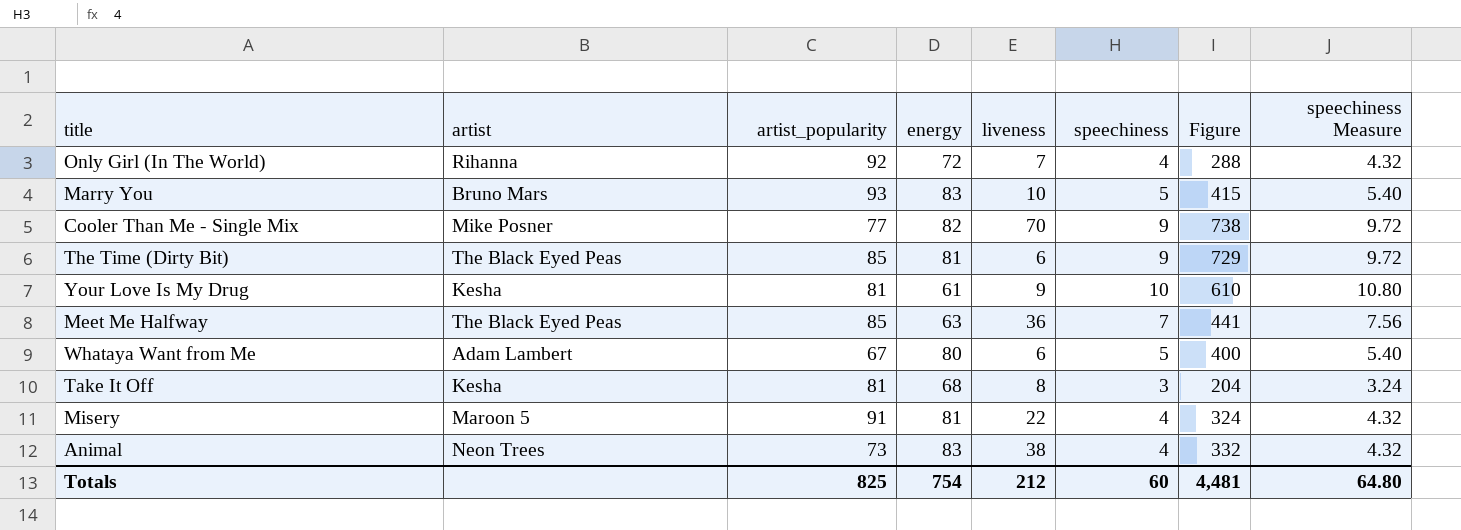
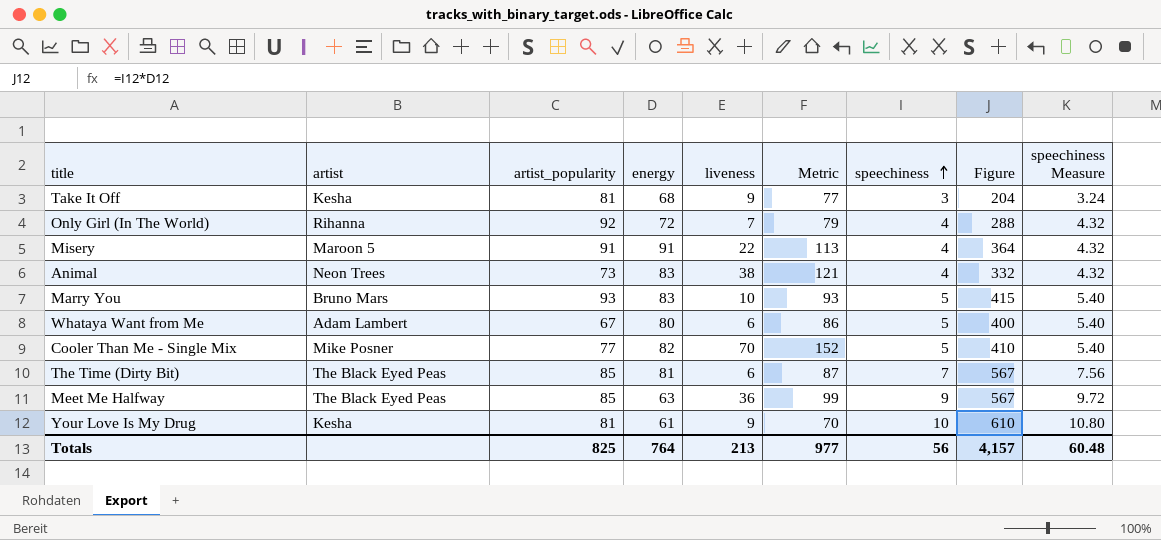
row order: none -> speechiness ascending
column Metric | formula: none -> [energy] + [liveness]
Take It Off | liveness: 8 -> 9
Misery | energy: 81 -> 91
Misery | Figure: 324 -> 364
Cooler Than Me - Single Mix | speechiness: 9 -> 5
Cooler Than Me - Single Mix | Figure: 738 -> 410
Cooler Than Me - Single Mix | speechiness Measure: 9.72 -> 5.40
The Time (Dirty Bit) | speechiness: 9 -> 7
The Time (Dirty Bit) | Figure: 729 -> 567
The Time (Dirty Bit) | speechiness Measure: 9.72 -> 7.56
Meet Me Halfway | speechiness: 7 -> 9
Meet Me Halfway | Figure: 441 -> 567
Meet Me Halfway | speechiness Measure: 7.56 -> 9.72
Totals | energy: 754 -> 764
Totals | liveness: 212 -> 213
Totals | speechiness: 60 -> 56
Totals | Figure: 4,481 -> 4,157
Totals | speechiness Measure: 64.80 -> 60.48

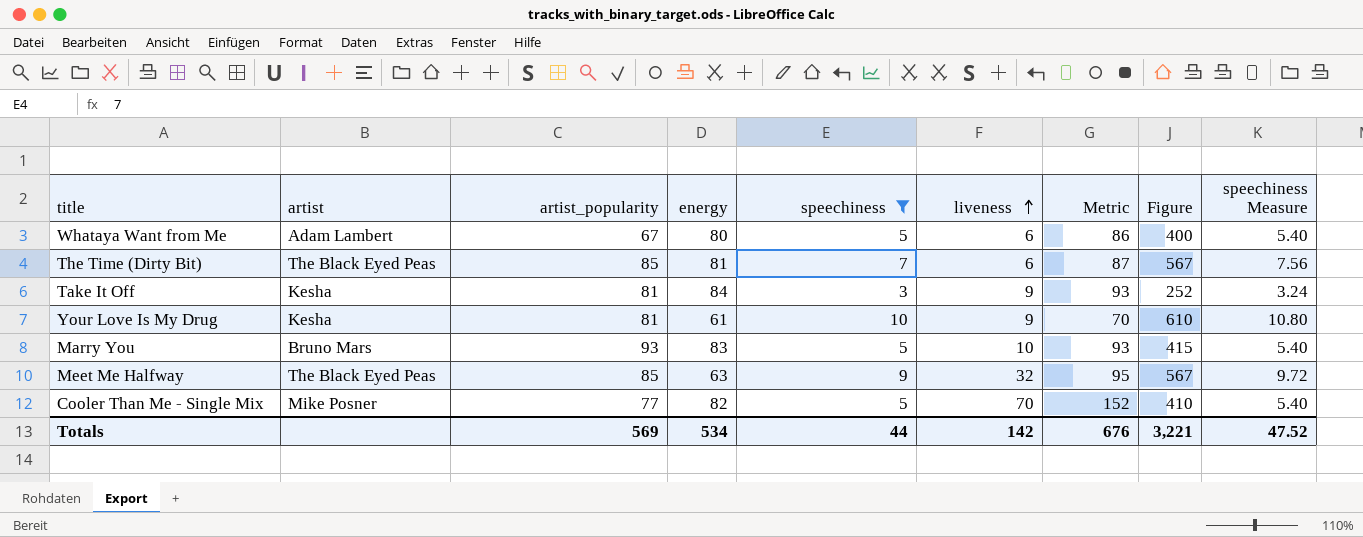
filter: none -> speechiness != 4
row order: speechiness ascending -> liveness ascending
column speechiness | position: 7 -> 5
Take It Off | energy: 68 -> 84
Take It Off | Metric: 77 -> 93
Take It Off | Figure: 204 -> 252
Meet Me Halfway | liveness: 36 -> 32
Meet Me Halfway | Metric: 99 -> 95
Totals | artist_popularity: 825 -> 569
Totals | energy: 764 -> 534
Totals | speechiness: 56 -> 44
Totals | liveness: 213 -> 142
Totals | Metric: 977 -> 676
Totals | Figure: 4,157 -> 3,221
Totals | speechiness Measure: 60.48 -> 47.52

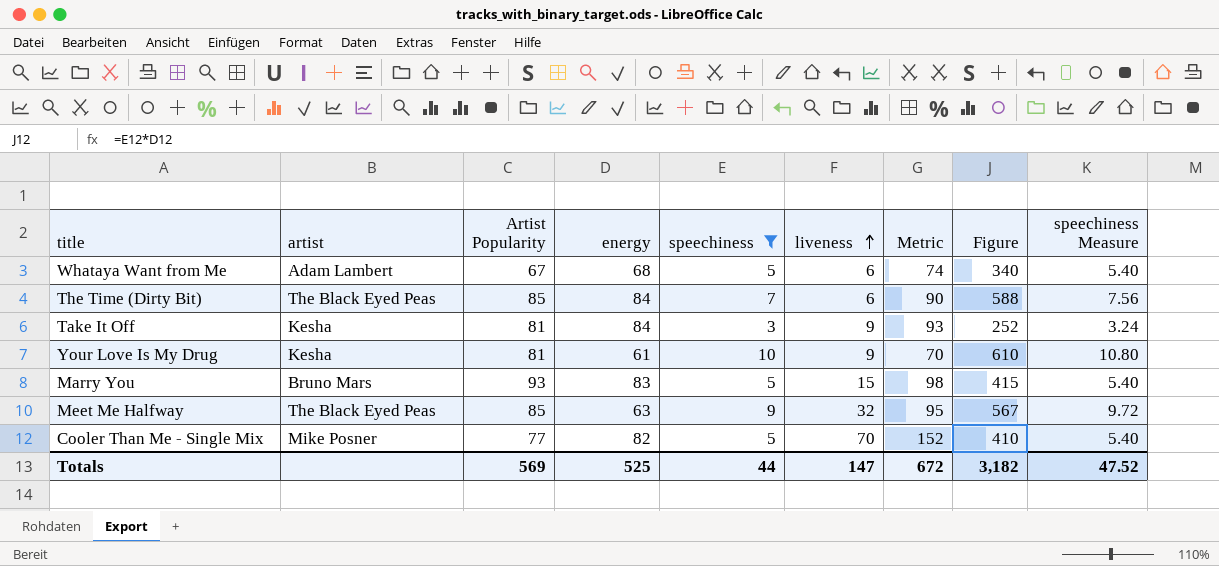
column name: artist_popularity -> Artist Popularity
Whataya Want from Me | energy: 80 -> 68
Whataya Want from Me | Metric: 86 -> 74
Whataya Want from Me | Figure: 400 -> 340
The Time (Dirty Bit) | energy: 81 -> 84
The Time (Dirty Bit) | Metric: 87 -> 90
The Time (Dirty Bit) | Figure: 567 -> 588
Marry You | liveness: 10 -> 15
Marry You | Metric: 93 -> 98
Totals | energy: 534 -> 525
Totals | liveness: 142 -> 147
Totals | Metric: 676 -> 672
Totals | Figure: 3,221 -> 3,182

